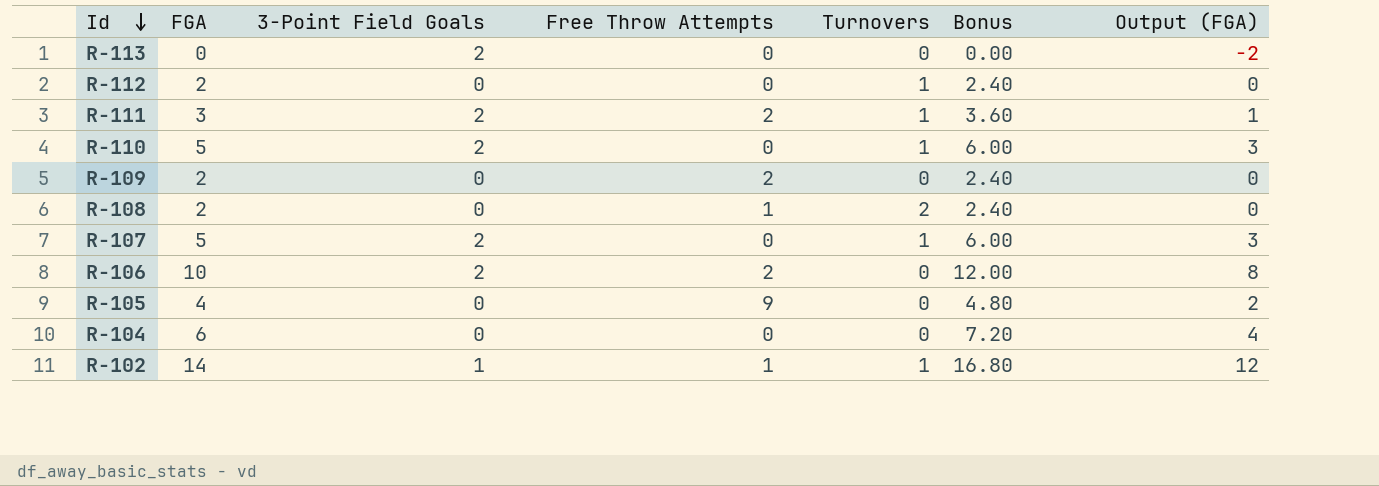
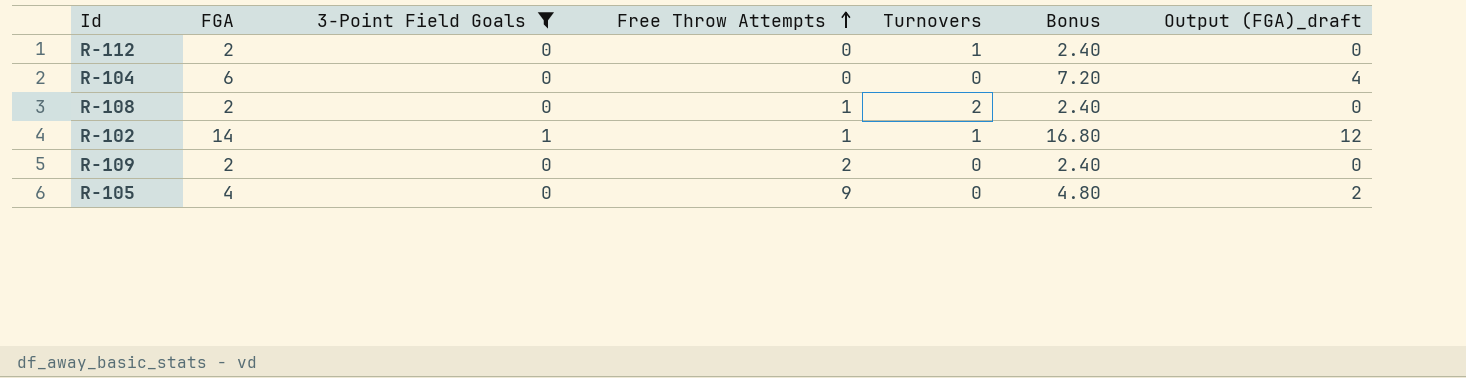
filter: none -> 3-Point Field Goals != 2
row order: Id descending -> Free Throw Attempts ascending
column name: Output (FGA) -> Output (FGA)_draft

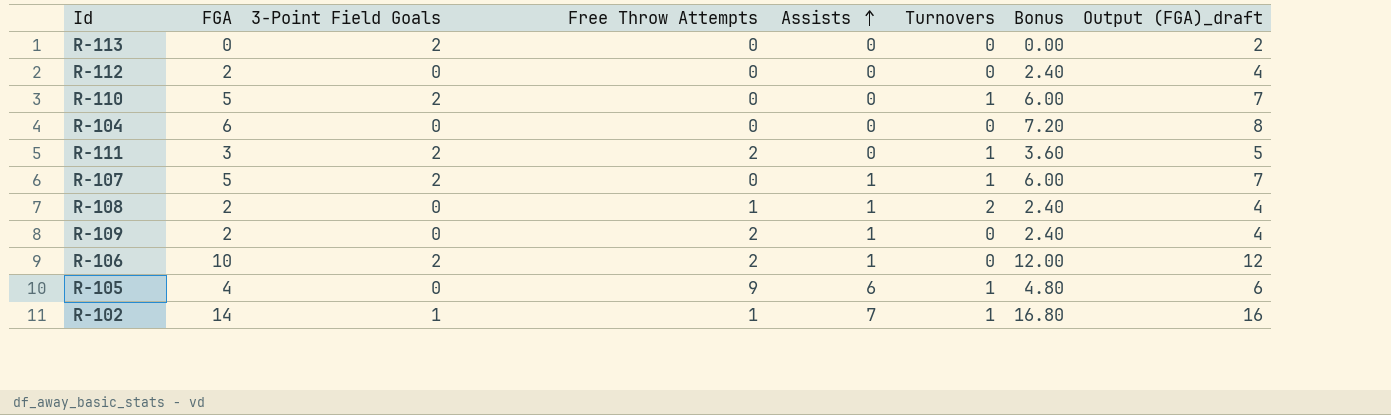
filter: 3-Point Field Goals != 2 -> none
row order: Free Throw Attempts ascending -> Assists ascending
column Assists | position: none -> 5
column Output (FGA)_draft | formula: [FGA] - 2 -> [FGA] + 2
R-112 | Turnovers: 1 -> 0
R-105 | Turnovers: 0 -> 1

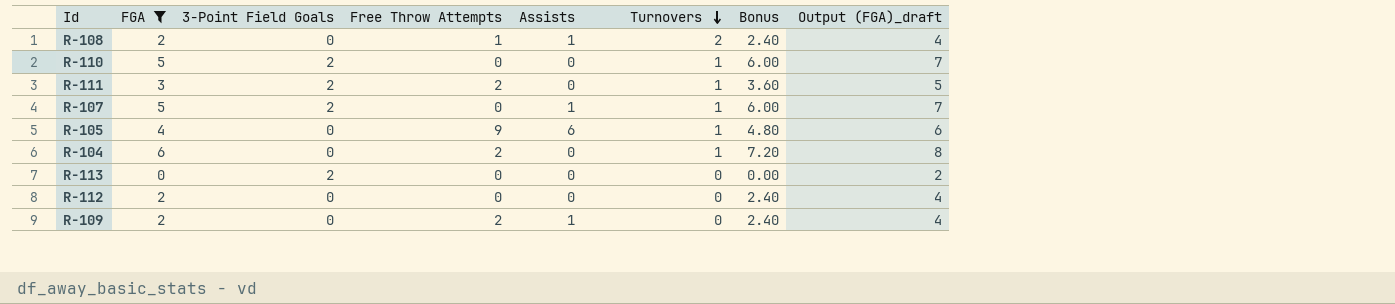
filter: none -> FGA <= 6
row order: Assists ascending -> Turnovers descending
R-104 | Free Throw Attempts: 0 -> 2
R-104 | Turnovers: 0 -> 1

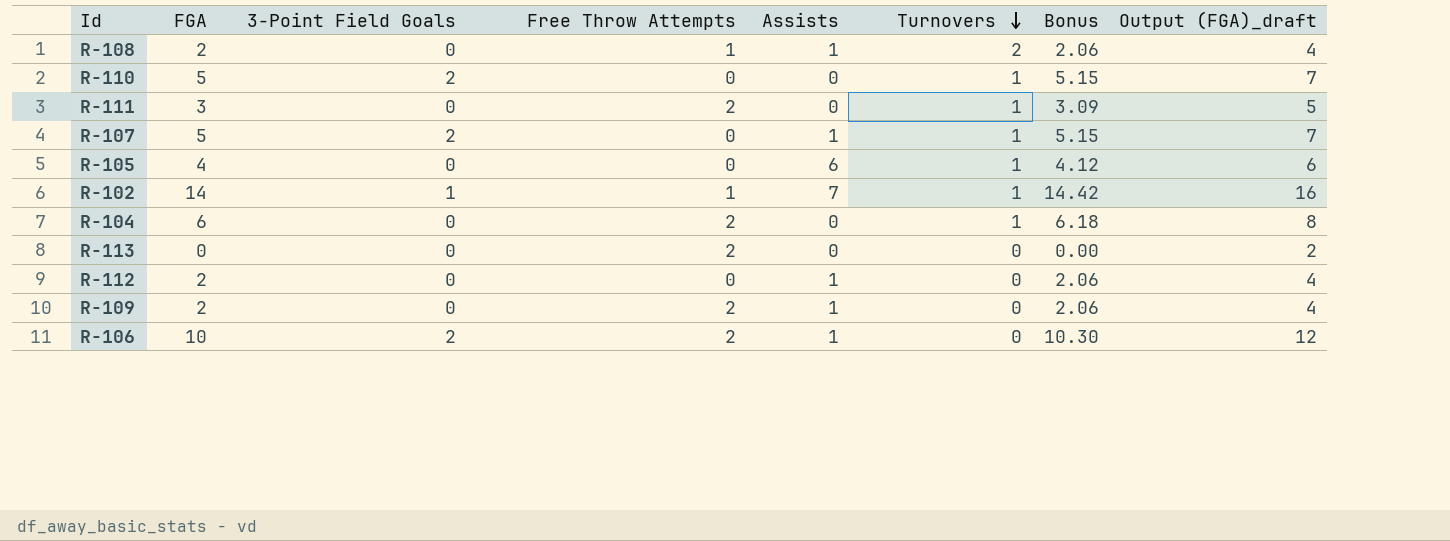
filter: FGA <= 6 -> none
column Bonus | formula: [FGA] * 1.2 -> [FGA] * 1.03
R-111 | 3-Point Field Goals: 2 -> 0
R-105 | Free Throw Attempts: 9 -> 0
R-113 | 3-Point Field Goals: 2 -> 0
R-113 | Free Throw Attempts: 0 -> 2
R-112 | Assists: 0 -> 1

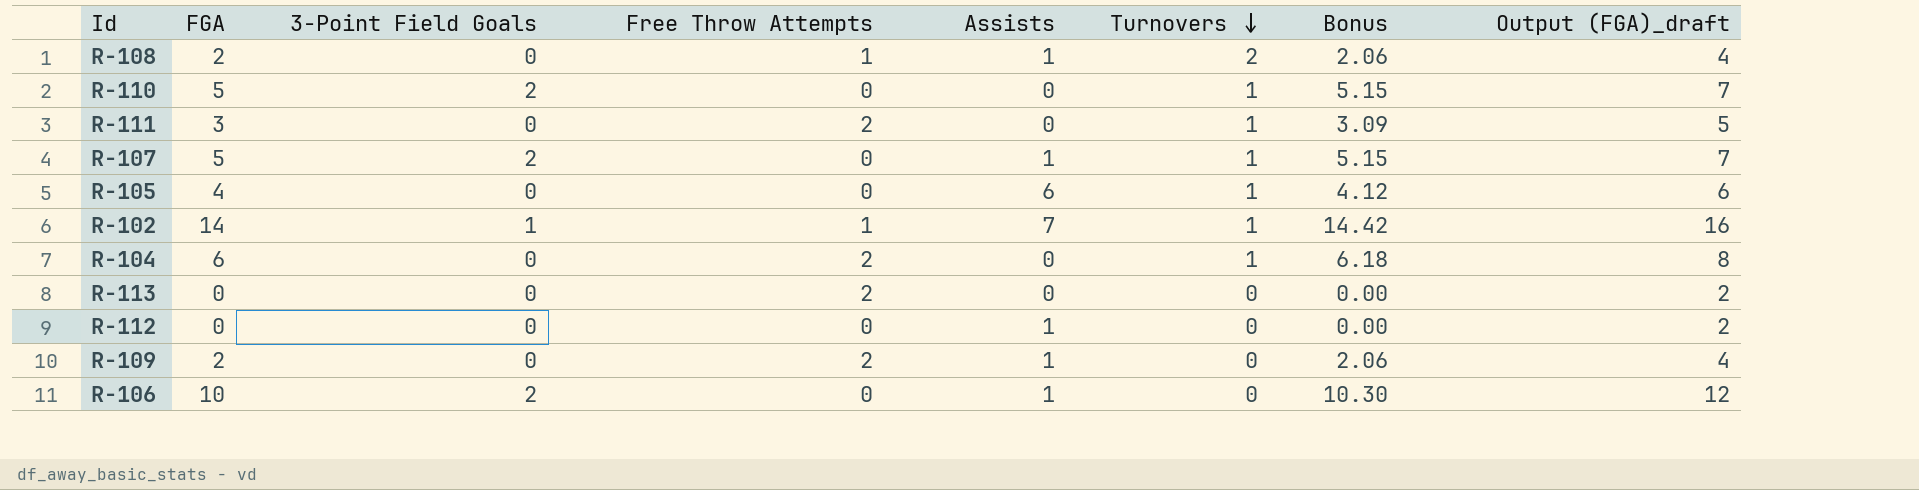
R-112 | FGA: 2 -> 0
R-112 | Bonus: 2.06 -> 0.00
R-112 | Output (FGA)_draft: 4 -> 2
R-106 | Free Throw Attempts: 2 -> 0

